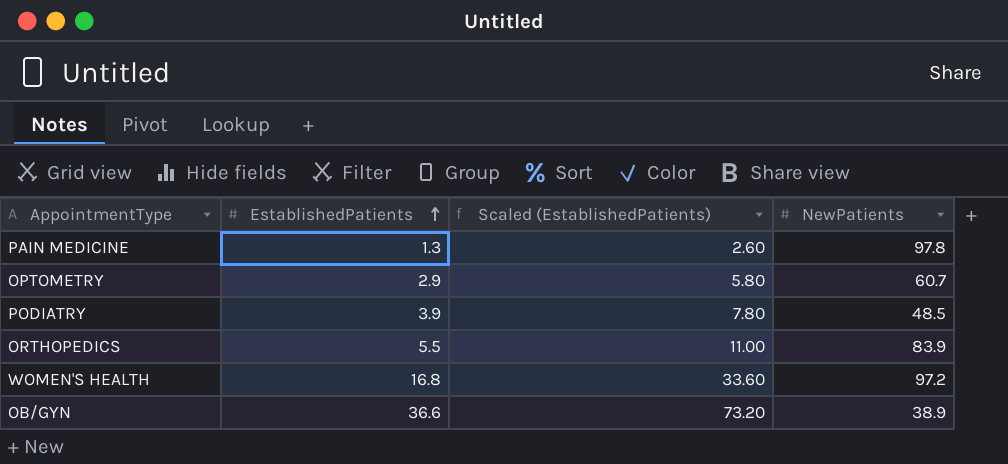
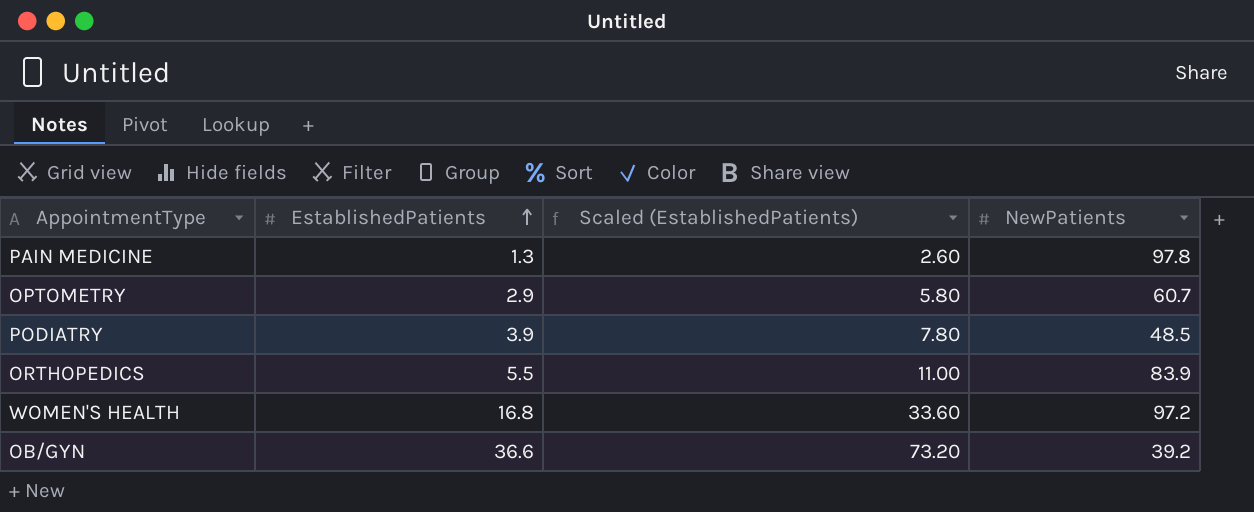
OB/GYN | NewPatients: 38.9 -> 39.2

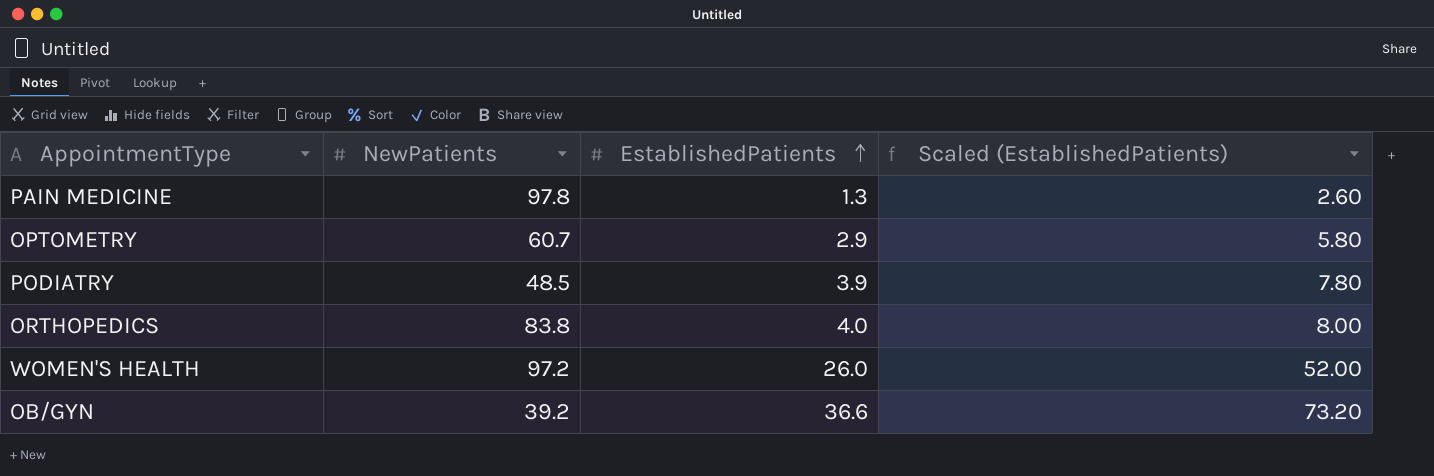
column NewPatients | position: 4 -> 2
ORTHOPEDICS | NewPatients: 83.9 -> 83.8
ORTHOPEDICS | EstablishedPatients: 5.5 -> 4.0
ORTHOPEDICS | Scaled (EstablishedPatients): 11.00 -> 8.00
WOMEN'S HEALTH | EstablishedPatients: 16.8 -> 26.0
WOMEN'S HEALTH | Scaled (EstablishedPatients): 33.60 -> 52.00

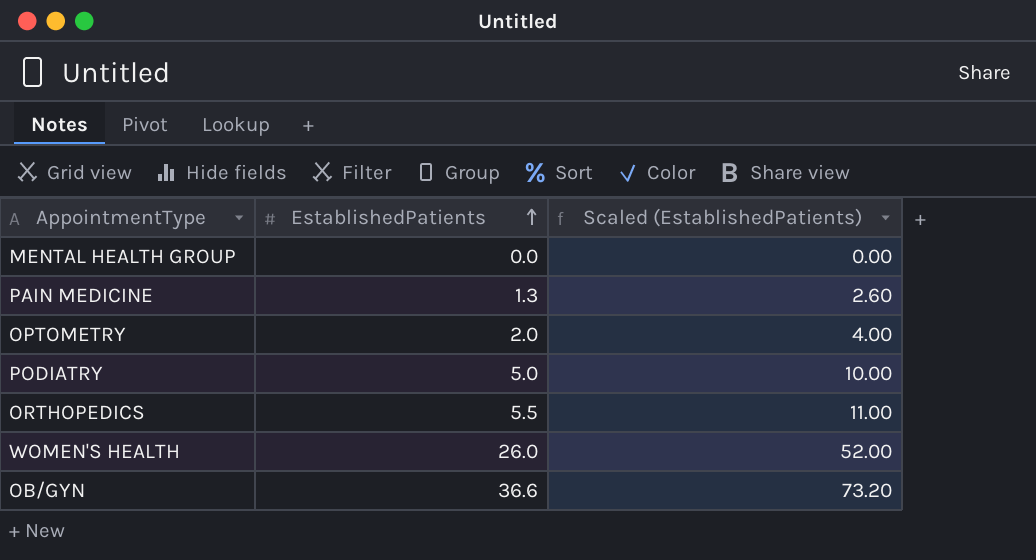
column NewPatients | position: 2 -> none
row MENTAL HEALTH GROUP: none -> 0.0 | 0.00
OPTOMETRY | EstablishedPatients: 2.9 -> 2.0
OPTOMETRY | Scaled (EstablishedPatients): 5.80 -> 4.00
PODIATRY | EstablishedPatients: 3.9 -> 5.0
PODIATRY | Scaled (EstablishedPatients): 7.80 -> 10.00
ORTHOPEDICS | EstablishedPatients: 4.0 -> 5.5
ORTHOPEDICS | Scaled (EstablishedPatients): 8.00 -> 11.00

